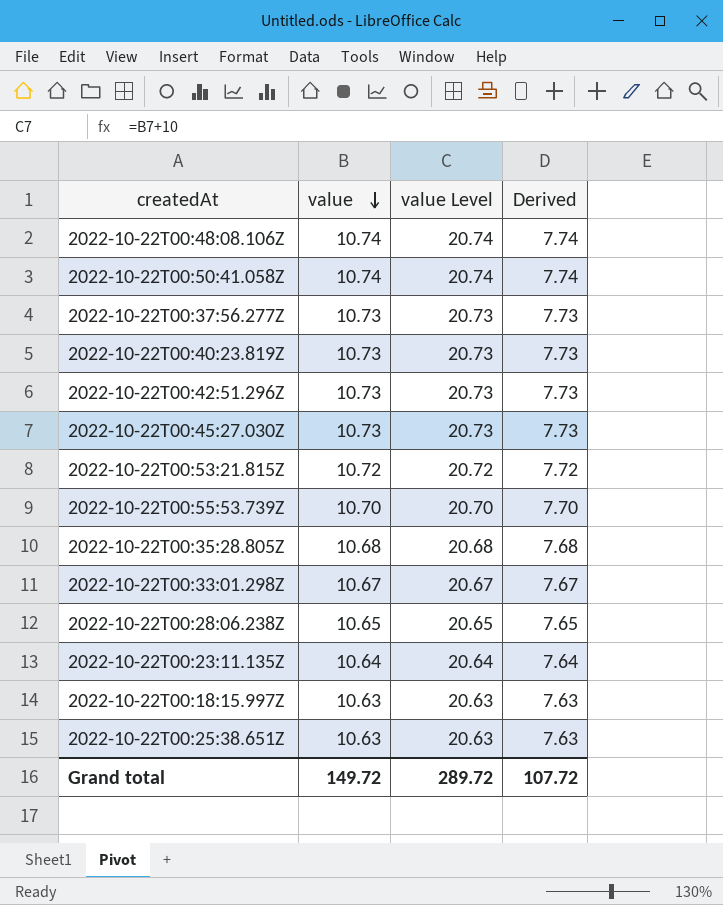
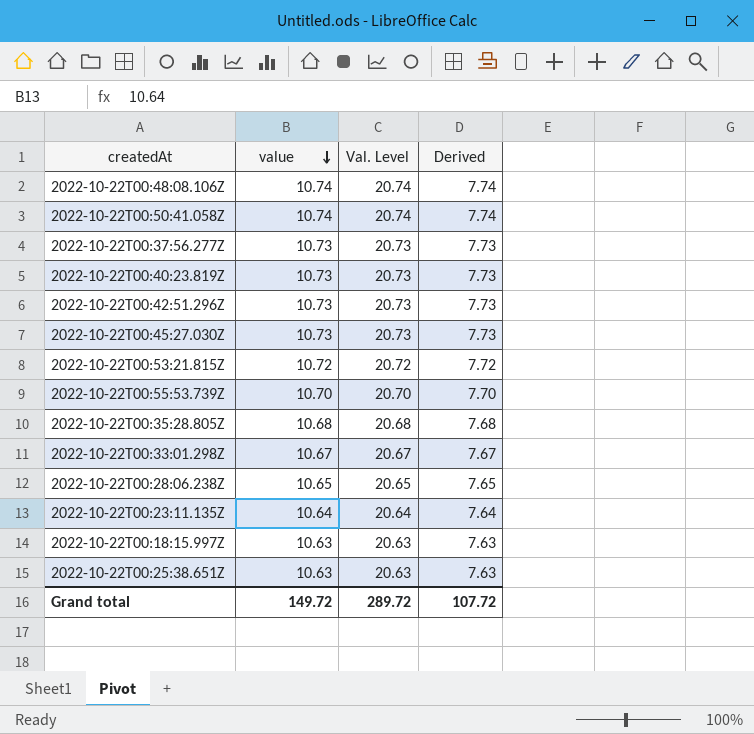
column name: value Level -> Val. Level

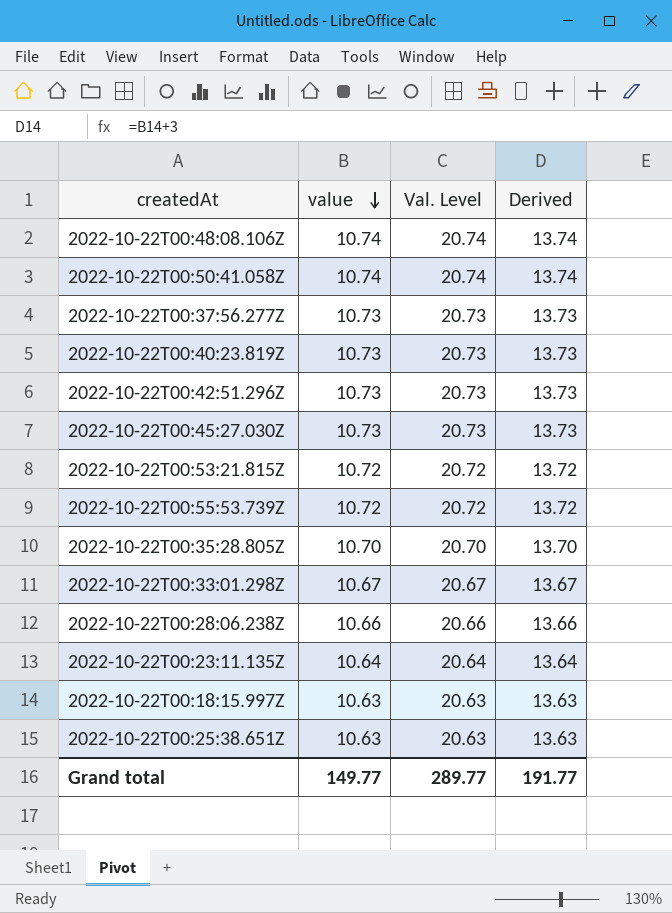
column Derived | formula: [value] - 3 -> [value] + 3
2022-10-22T00:55:53.739Z | value: 10.70 -> 10.72
2022-10-22T00:55:53.739Z | Val. Level: 20.70 -> 20.72
2022-10-22T00:35:28.805Z | value: 10.68 -> 10.70
2022-10-22T00:35:28.805Z | Val. Level: 20.68 -> 20.70
2022-10-22T00:28:06.238Z | value: 10.65 -> 10.66
2022-10-22T00:28:06.238Z | Val. Level: 20.65 -> 20.66
Grand total | value: 149.72 -> 149.77
Grand total | Val. Level: 289.72 -> 289.77
Grand total | Derived: 107.72 -> 191.77

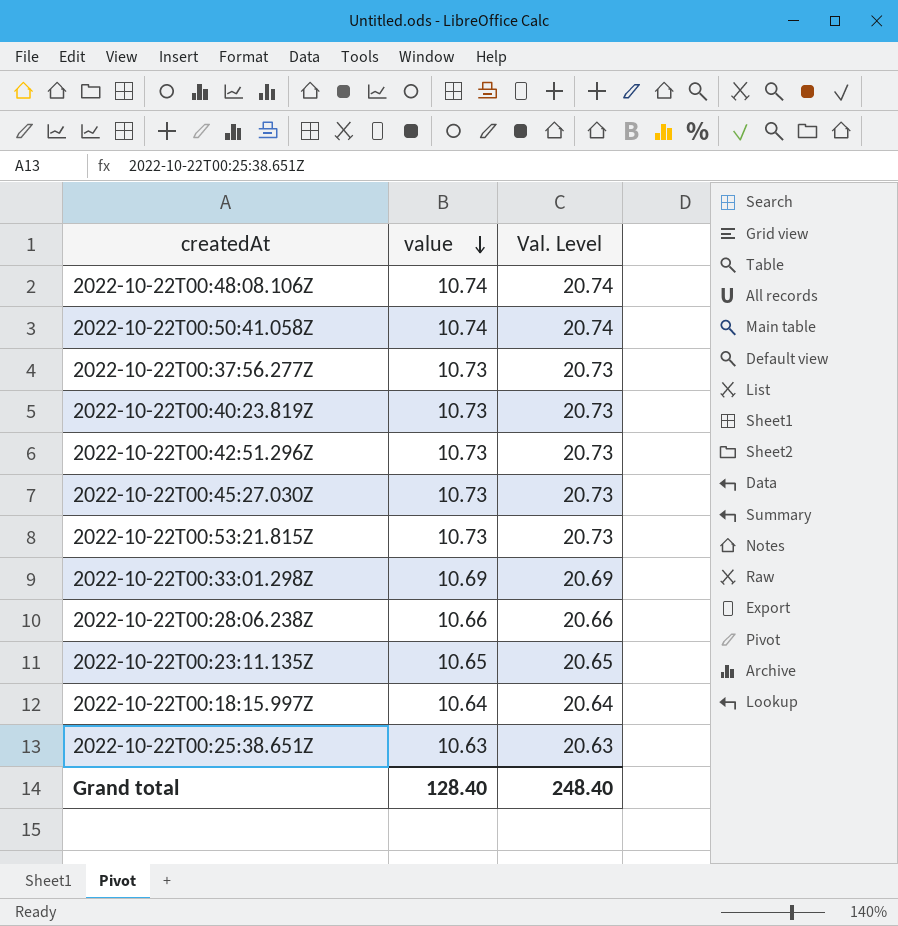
column Derived | formula: [value] + 3 -> none
row 2022-10-22T00:55:53.739Z: 10.72 | 20.72 | 13.72 -> none
row 2022-10-22T00:35:28.805Z: 10.70 | 20.70 | 13.70 -> none
2022-10-22T00:53:21.815Z | value: 10.72 -> 10.73
2022-10-22T00:53:21.815Z | Val. Level: 20.72 -> 20.73
2022-10-22T00:33:01.298Z | value: 10.67 -> 10.69
2022-10-22T00:33:01.298Z | Val. Level: 20.67 -> 20.69
2022-10-22T00:23:11.135Z | value: 10.64 -> 10.65
2022-10-22T00:23:11.135Z | Val. Level: 20.64 -> 20.65
2022-10-22T00:18:15.997Z | value: 10.63 -> 10.64
2022-10-22T00:18:15.997Z | Val. Level: 20.63 -> 20.64
Grand total | value: 149.77 -> 128.40
Grand total | Val. Level: 289.77 -> 248.40

